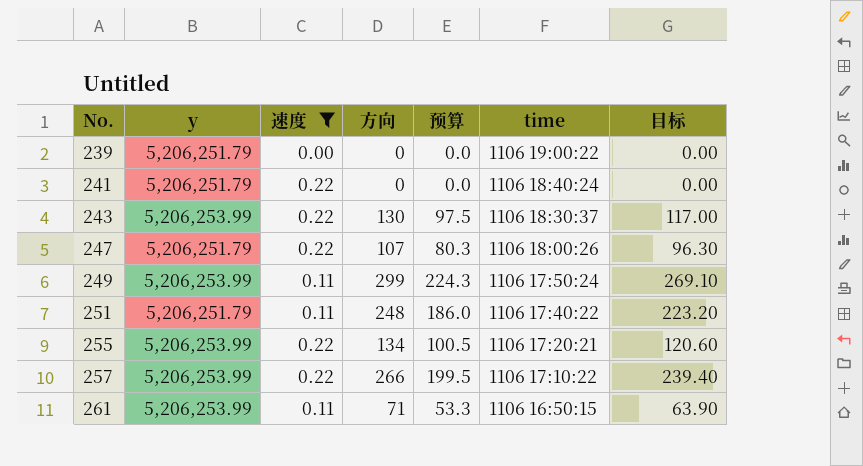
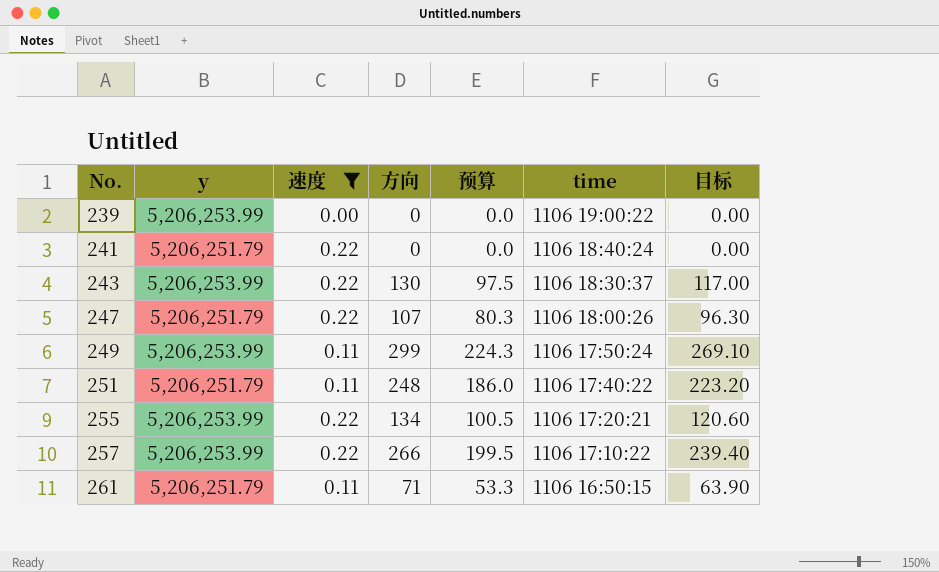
239 | y: 5,206,251.79 -> 5,206,253.99
261 | y: 5,206,253.99 -> 5,206,251.79

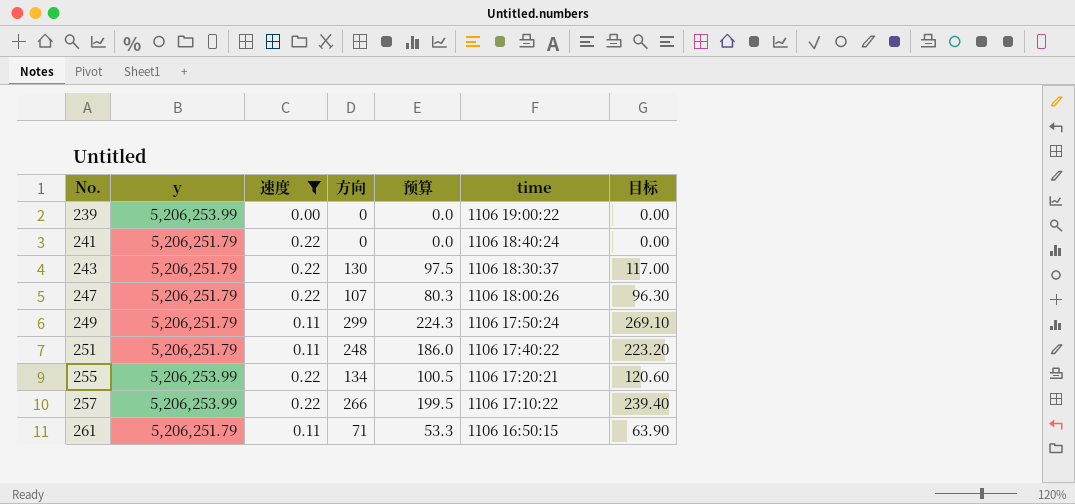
243 | y: 5,206,253.99 -> 5,206,251.79
249 | y: 5,206,253.99 -> 5,206,251.79

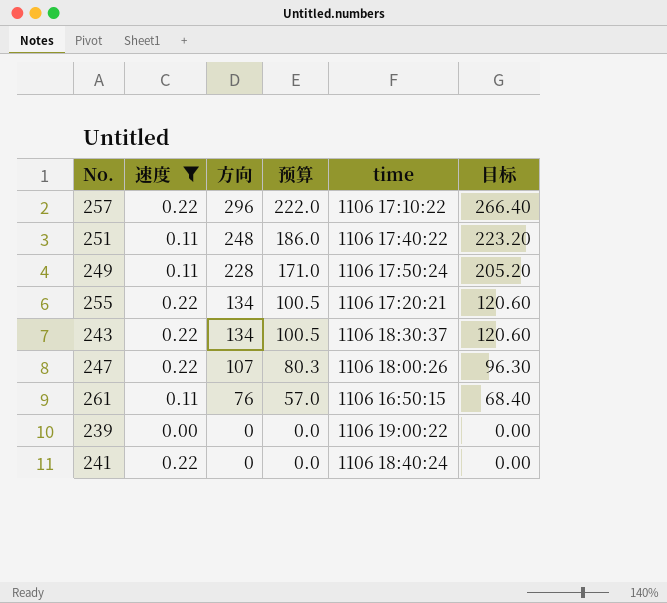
row order: No. ascending -> 方向 descending
column y | position: 2 -> none
257 | 方向: 266 -> 296
257 | 预算: 199.5 -> 222.0
257 | 目标: 239.40 -> 266.40
249 | 方向: 299 -> 228
249 | 预算: 224.3 -> 171.0
249 | 目标: 269.10 -> 205.20
243 | 方向: 130 -> 134
243 | 预算: 97.5 -> 100.5
243 | 目标: 117.00 -> 120.60
261 | 方向: 71 -> 76
261 | 预算: 53.3 -> 57.0
261 | 目标: 63.90 -> 68.40

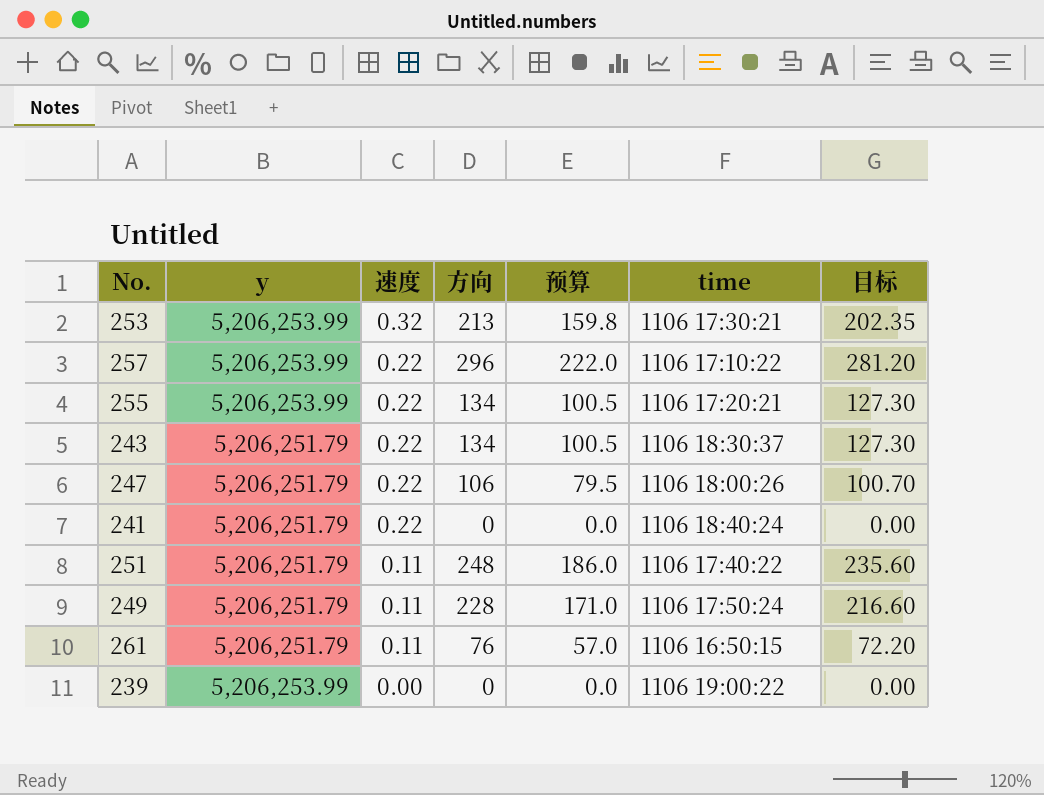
filter: 速度 != 0.32 -> none
row order: 方向 descending -> 速度 descending
column y | position: none -> 2
column 目标 | formula: [方向] * 0.9 -> [方向] * 0.95
247 | 方向: 107 -> 106
247 | 预算: 80.3 -> 79.5

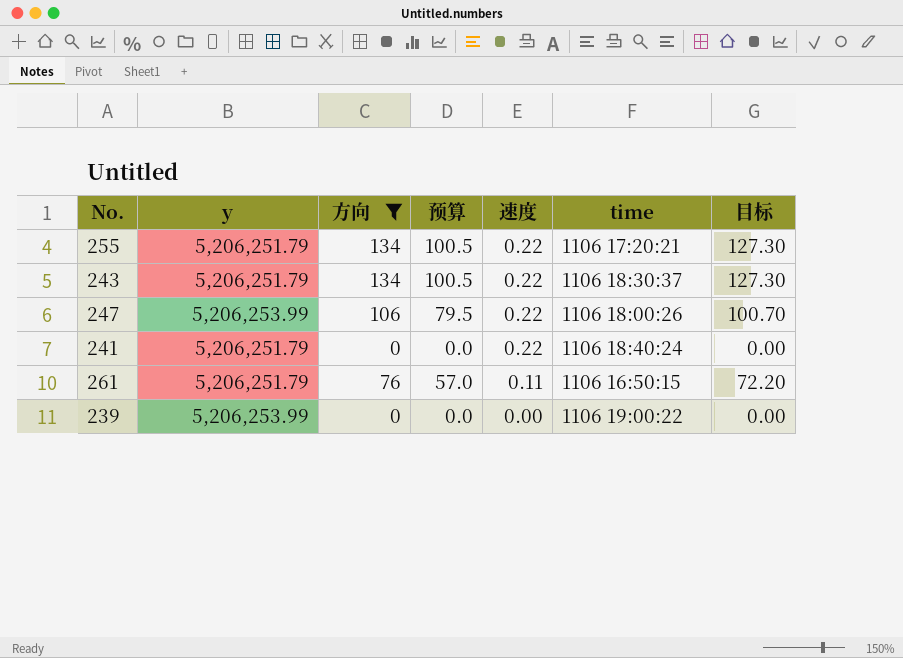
filter: none -> 方向 <= 134
column 速度 | position: 3 -> 5
255 | y: 5,206,253.99 -> 5,206,251.79
247 | y: 5,206,251.79 -> 5,206,253.99

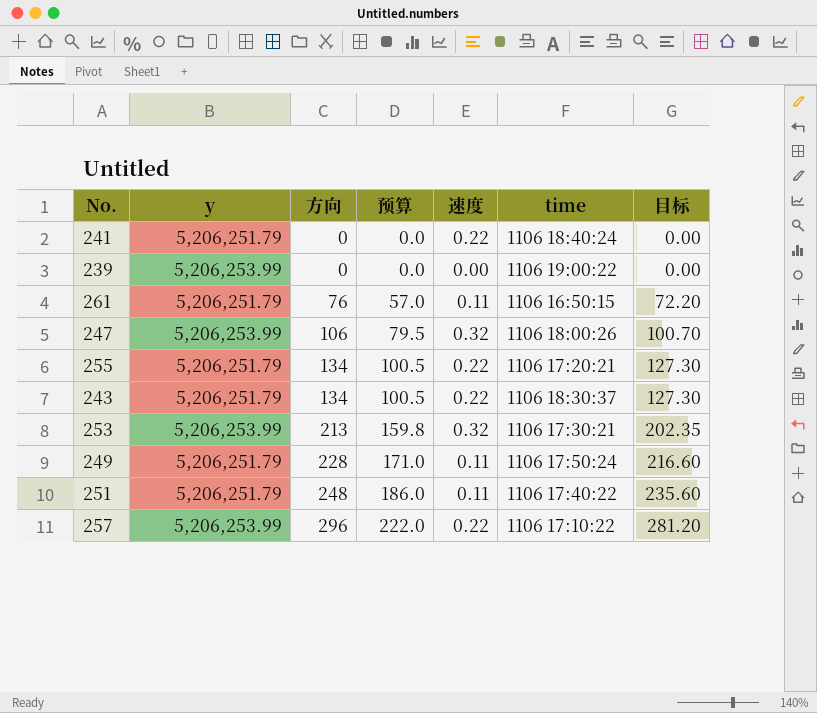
filter: 方向 <= 134 -> none
row order: 速度 descending -> 方向 ascending
247 | 速度: 0.22 -> 0.32

